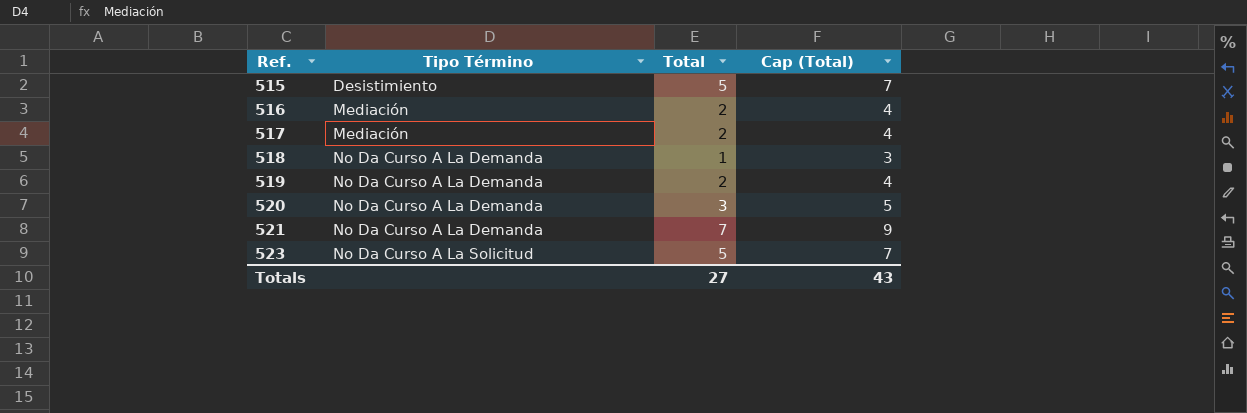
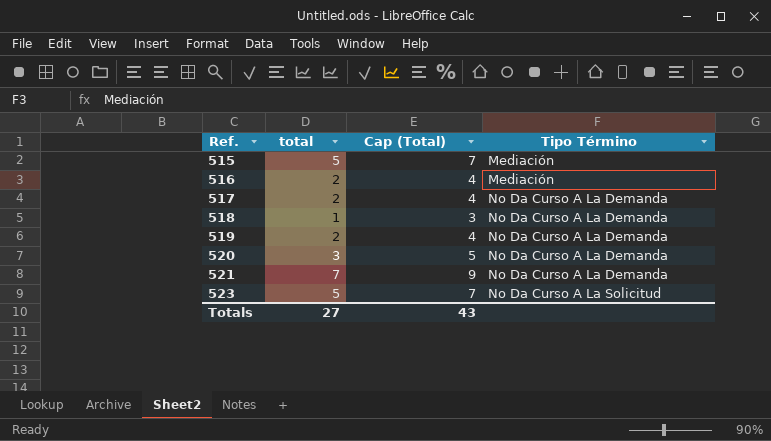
column name: Total -> total
column Tipo Término | position: 2 -> 4
515 | Tipo Término: Desistimiento -> Mediación
517 | Tipo Término: Mediación -> No Da Curso A La Demanda

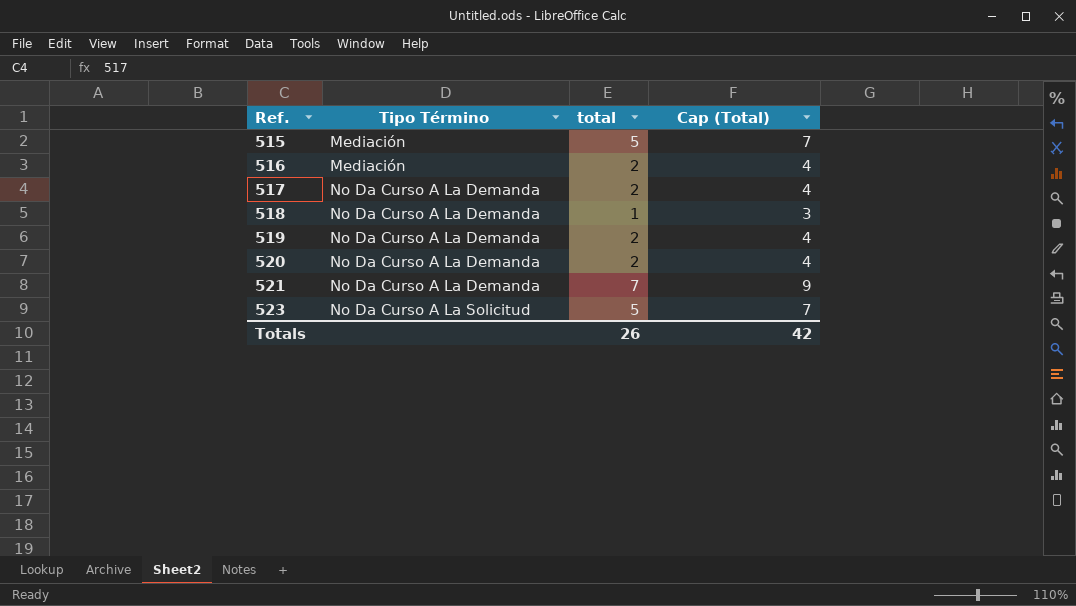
column Tipo Término | position: 4 -> 2
520 | total: 3 -> 2
520 | Cap (Total): 5 -> 4
Totals | total: 27 -> 26
Totals | Cap (Total): 43 -> 42

